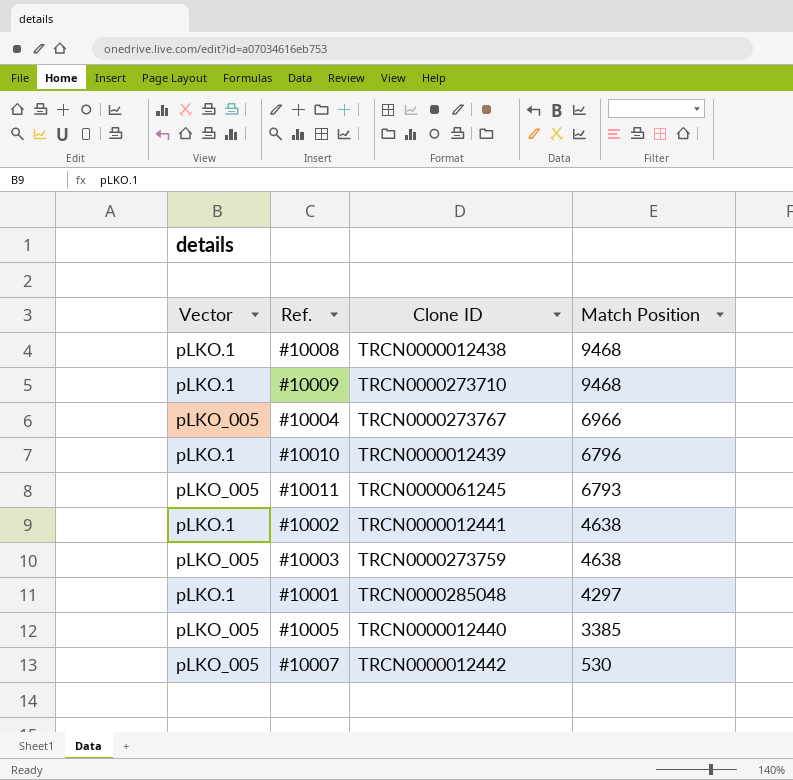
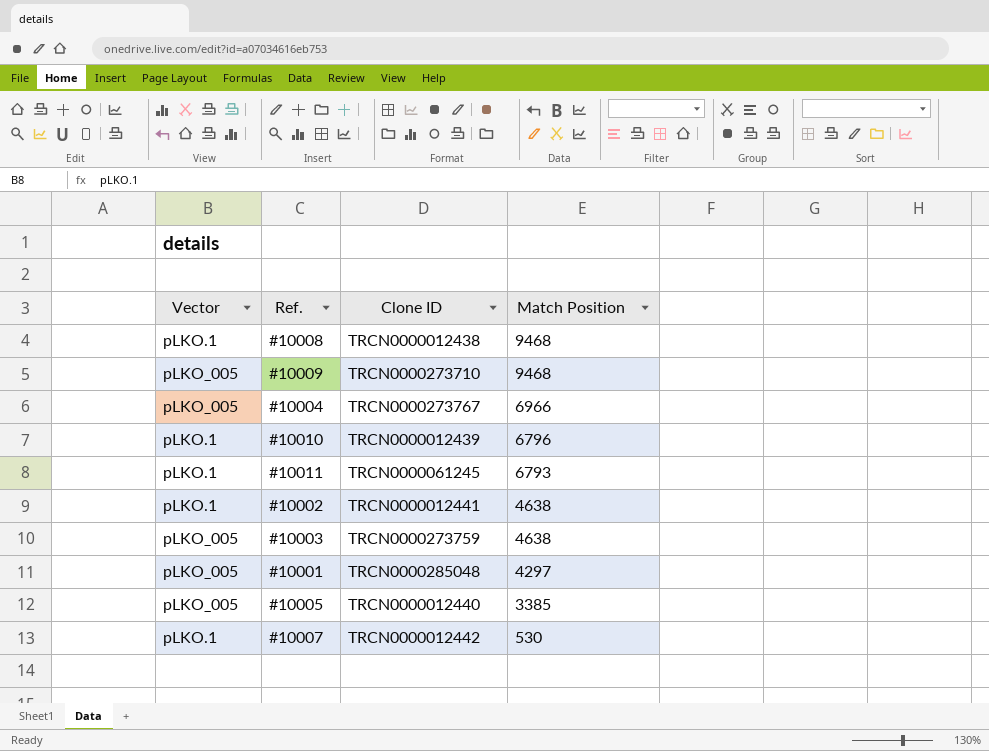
#10009 | Vector: pLKO.1 -> pLKO_005
#10011 | Vector: pLKO_005 -> pLKO.1
#10001 | Vector: pLKO.1 -> pLKO_005
#10007 | Vector: pLKO_005 -> pLKO.1

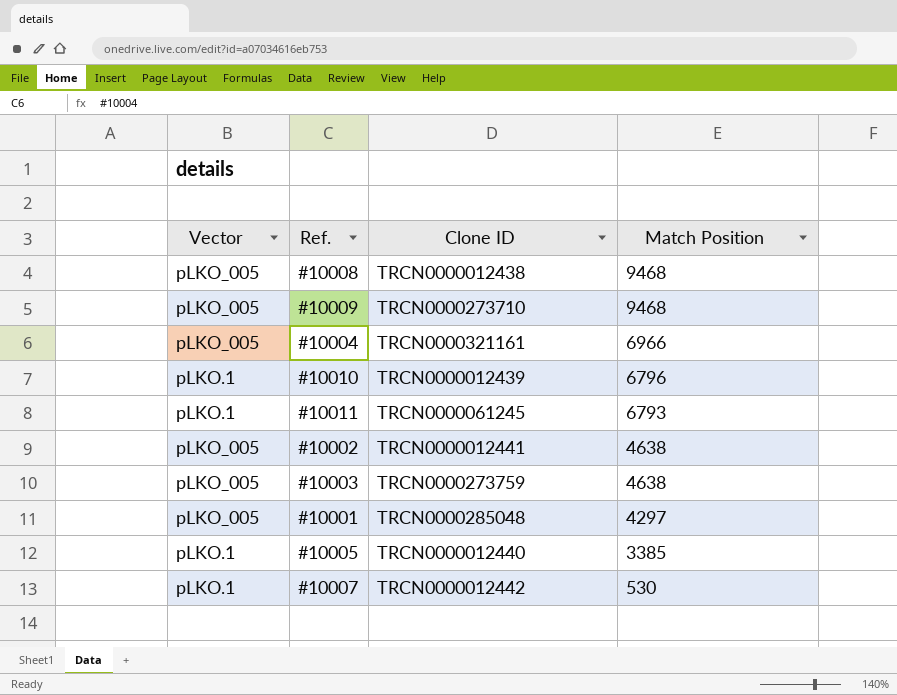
#10008 | Vector: pLKO.1 -> pLKO_005
#10004 | Clone ID: TRCN0000273767 -> TRCN0000321161
#10002 | Vector: pLKO.1 -> pLKO_005
#10005 | Vector: pLKO_005 -> pLKO.1

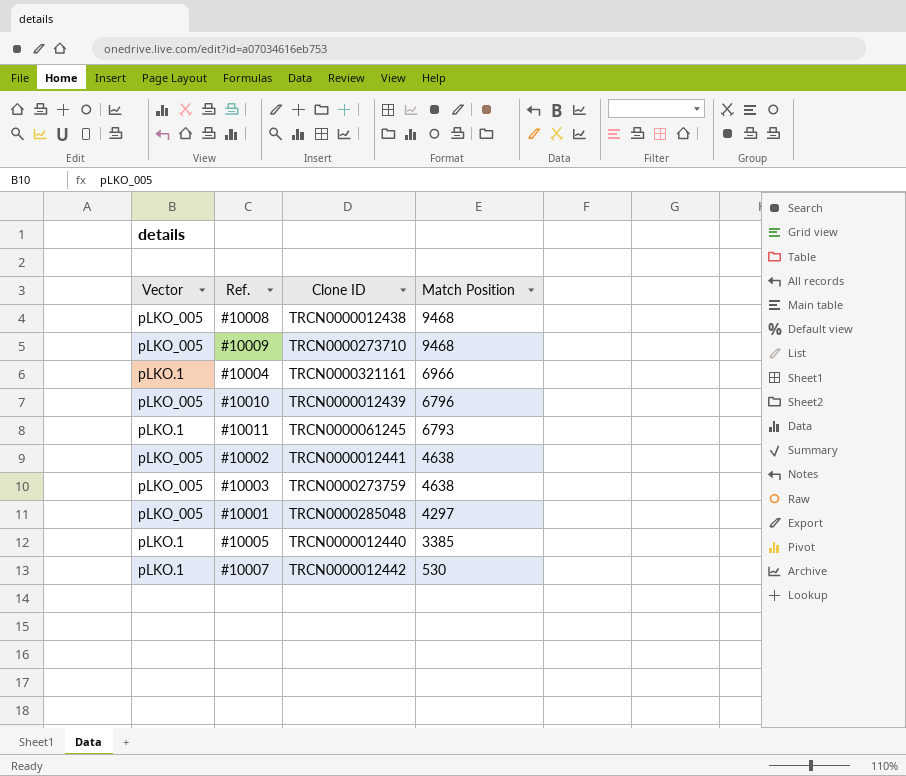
#10004 | Vector: pLKO_005 -> pLKO.1
#10010 | Vector: pLKO.1 -> pLKO_005

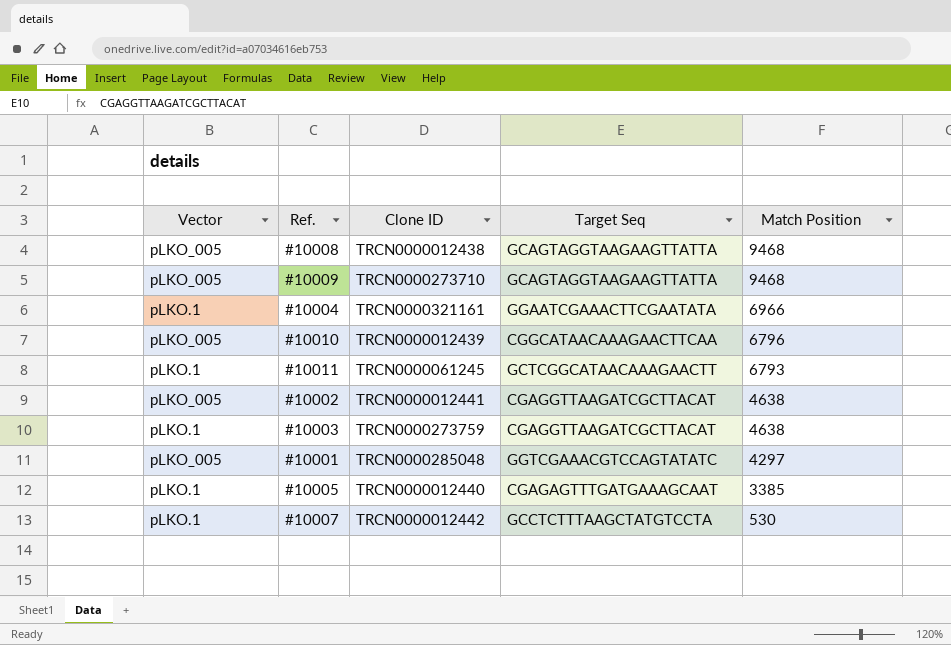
column Target Seq | position: none -> 4
#10003 | Vector: pLKO_005 -> pLKO.1

